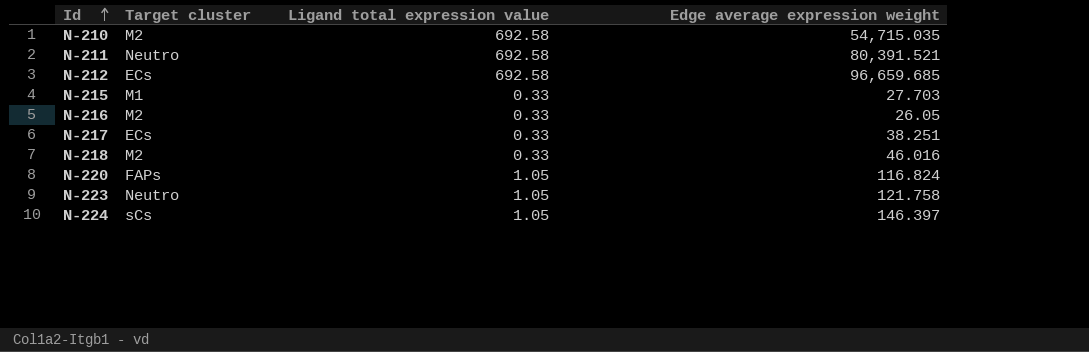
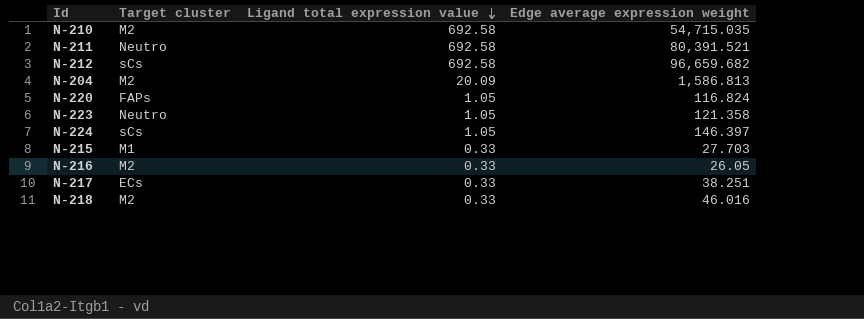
row order: Id ascending -> Ligand total expression value descending
N-212 | Target cluster: ECs -> sCs
N-212 | Edge average expression weight: 96,659.685 -> 96,659.682
row N-204: none -> M2 | 20.09 | 1,586.813
N-223 | Edge average expression weight: 121.758 -> 121.358

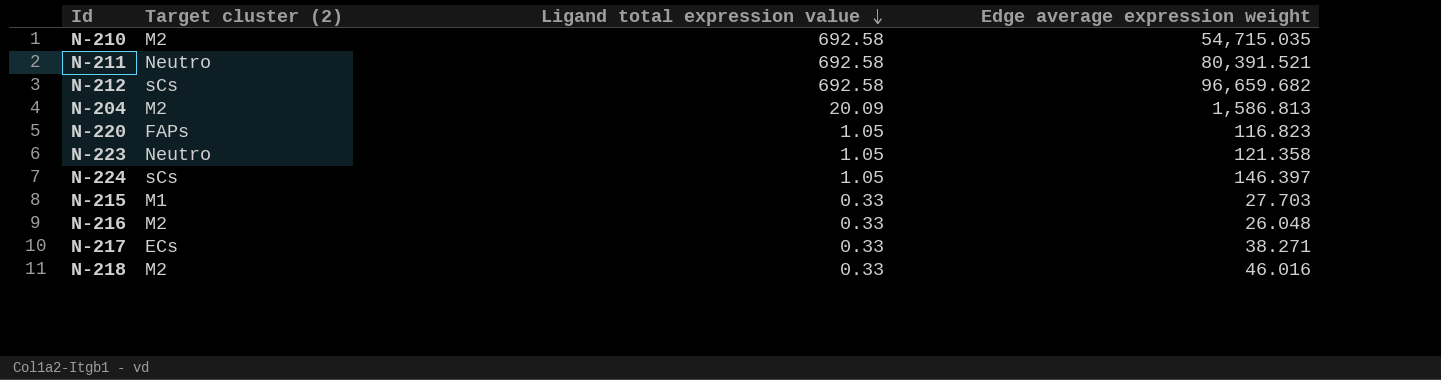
column name: Target cluster -> Target cluster (2)
N-220 | Edge average expression weight: 116.824 -> 116.823
N-216 | Edge average expression weight: 26.05 -> 26.048
N-217 | Edge average expression weight: 38.251 -> 38.271

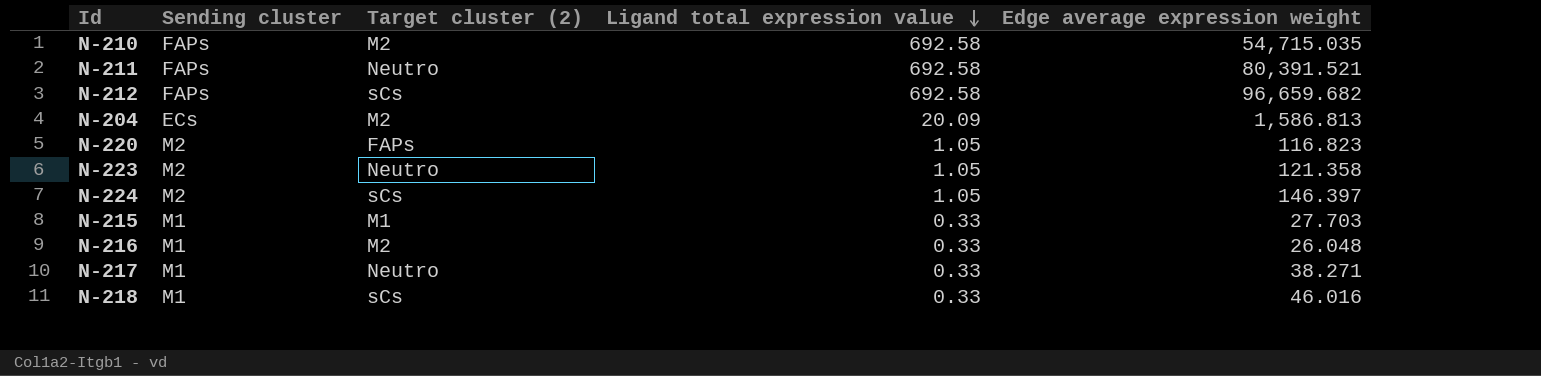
column Sending cluster | position: none -> 2
N-217 | Target cluster (2): ECs -> Neutro
N-218 | Target cluster (2): M2 -> sCs

